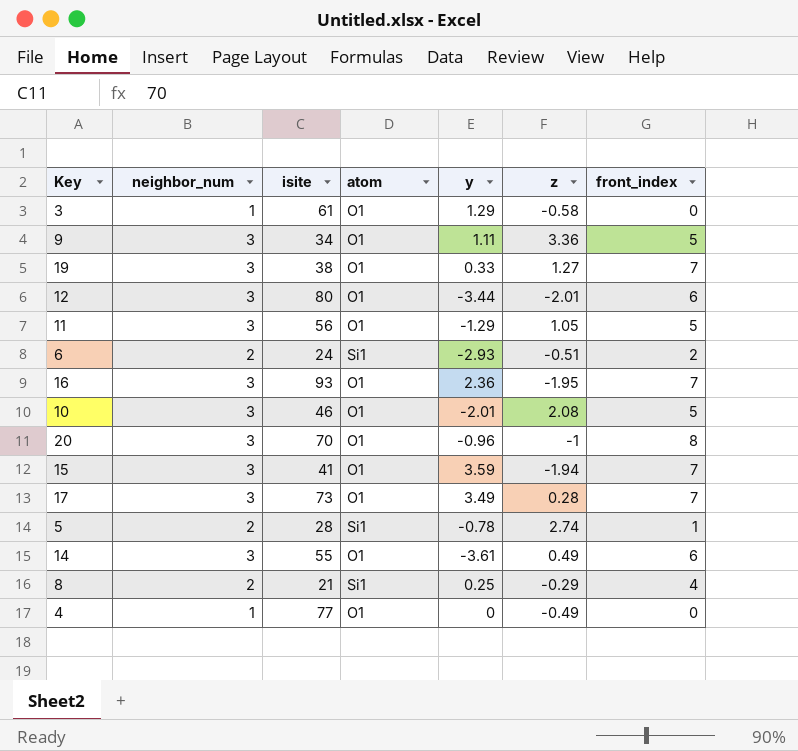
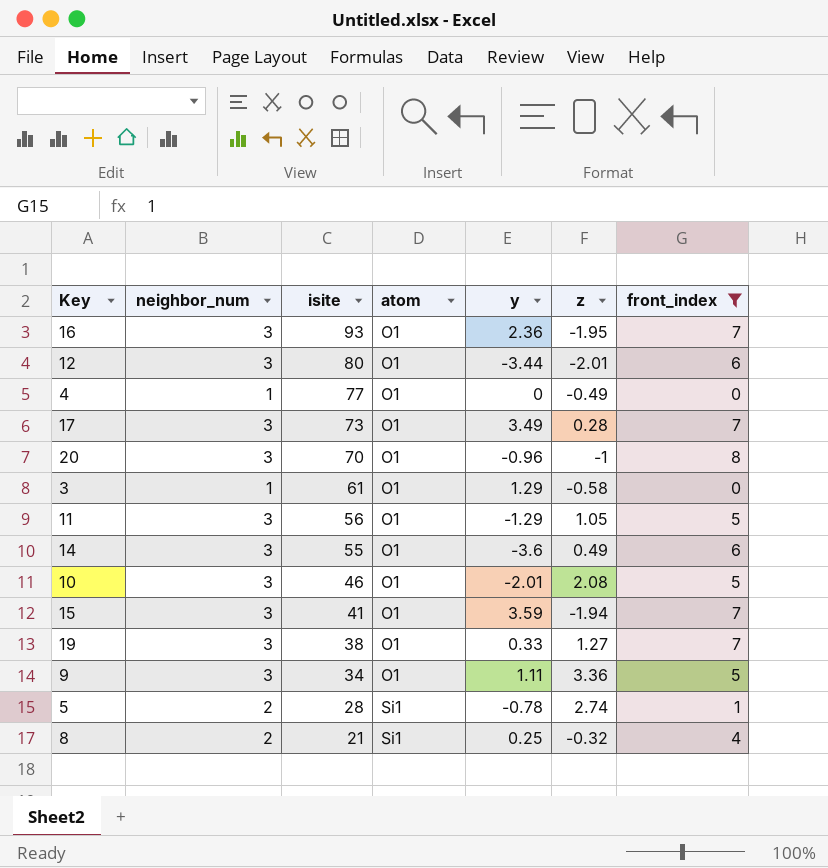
filter: none -> front_index != 2
row order: none -> isite descending
14 | y: -3.61 -> -3.6
8 | z: -0.29 -> -0.32

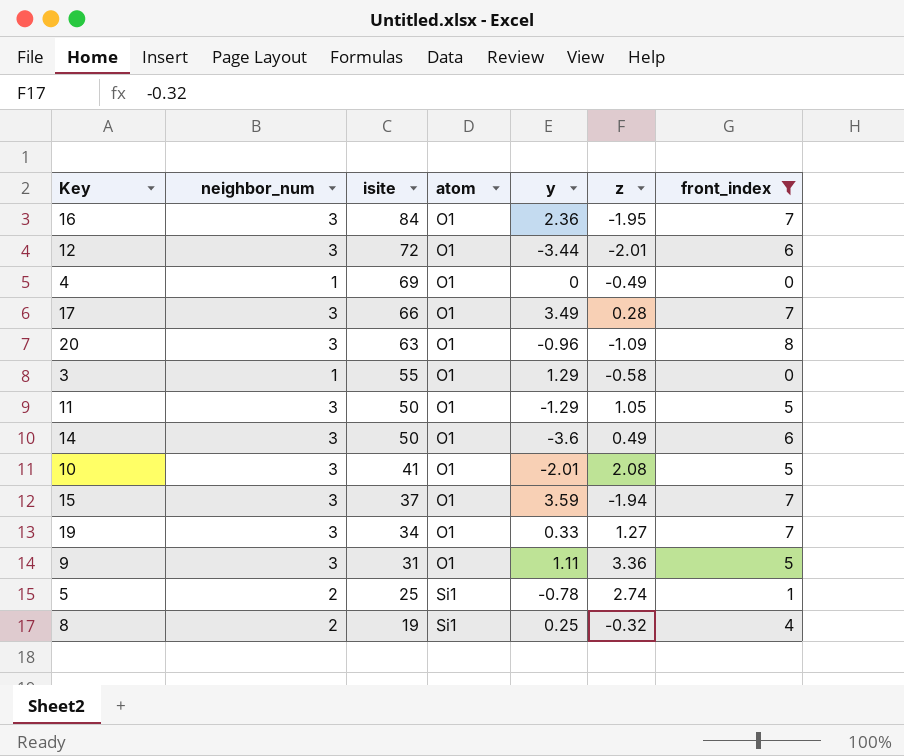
16 | isite: 93 -> 84
12 | isite: 80 -> 72
4 | isite: 77 -> 69
17 | isite: 73 -> 66
20 | isite: 70 -> 63
20 | z: -1 -> -1.09
3 | isite: 61 -> 55
11 | isite: 56 -> 50
14 | isite: 55 -> 50
10 | isite: 46 -> 41
15 | isite: 41 -> 37
19 | isite: 38 -> 34
9 | isite: 34 -> 31
5 | isite: 28 -> 25
8 | isite: 21 -> 19

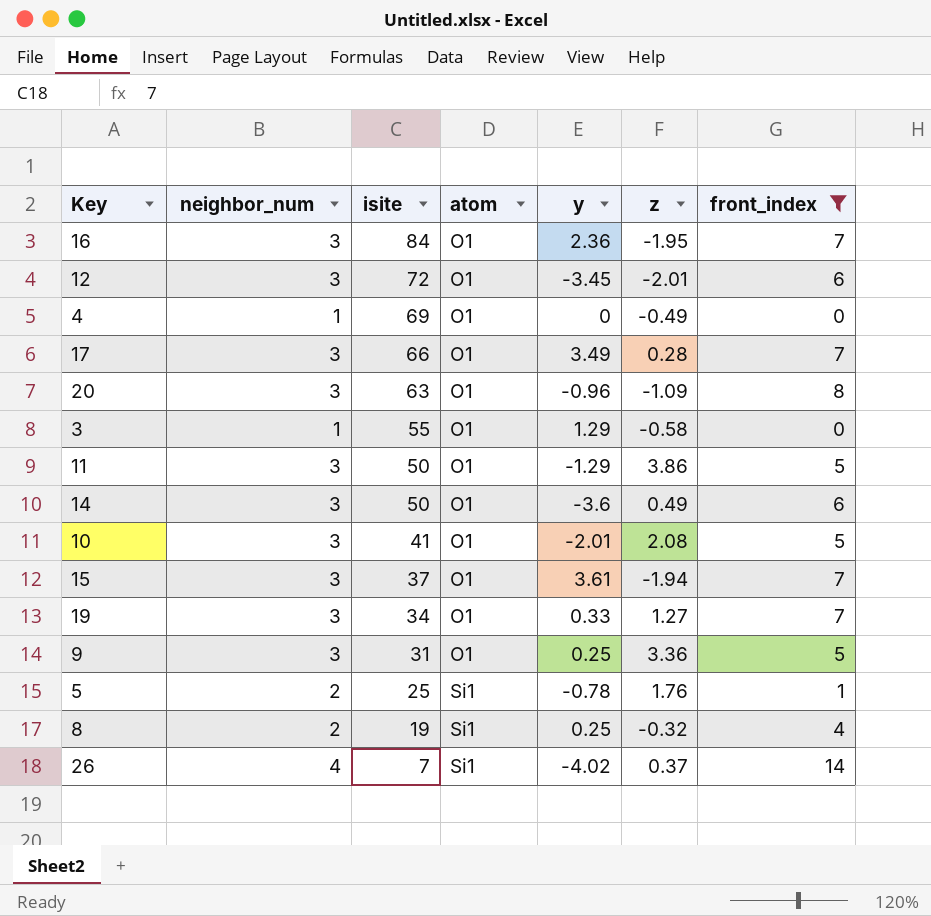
12 | y: -3.44 -> -3.45
11 | z: 1.05 -> 3.86
15 | y: 3.59 -> 3.61
9 | y: 1.11 -> 0.25
5 | z: 2.74 -> 1.76
row 26: none -> 4 | 7 | Si1 | -4.02 | 0.37 | 14

